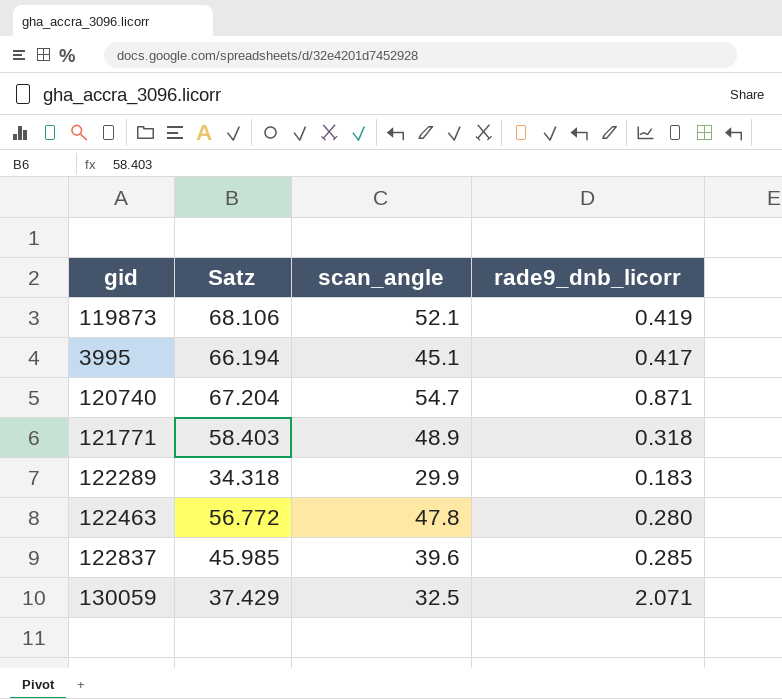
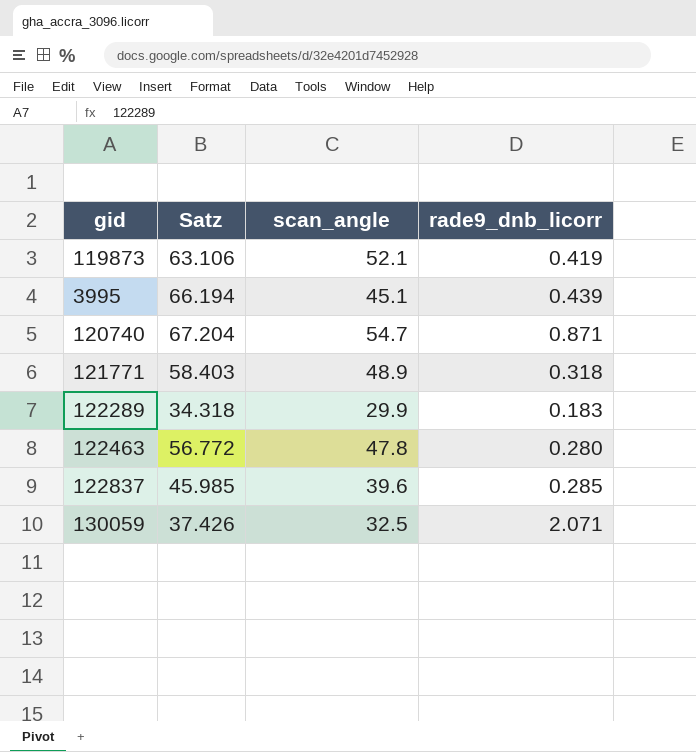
119873 | Satz: 68.106 -> 63.106
3995 | rade9_dnb_licorr: 0.417 -> 0.439
130059 | Satz: 37.429 -> 37.426

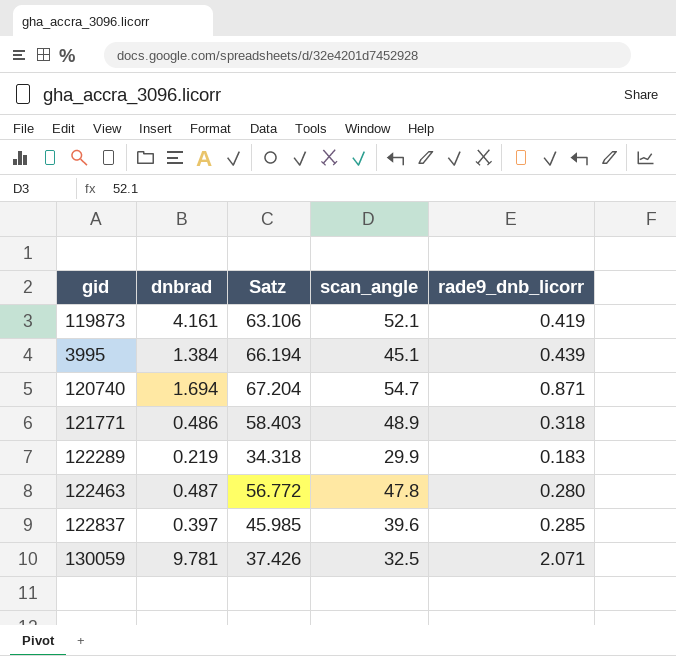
column dnbrad | position: none -> 2

